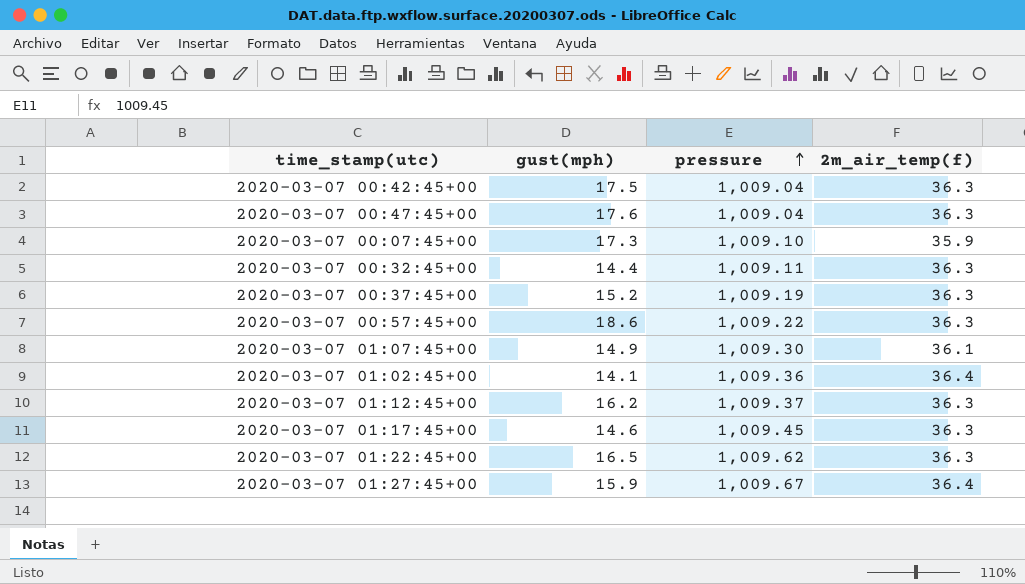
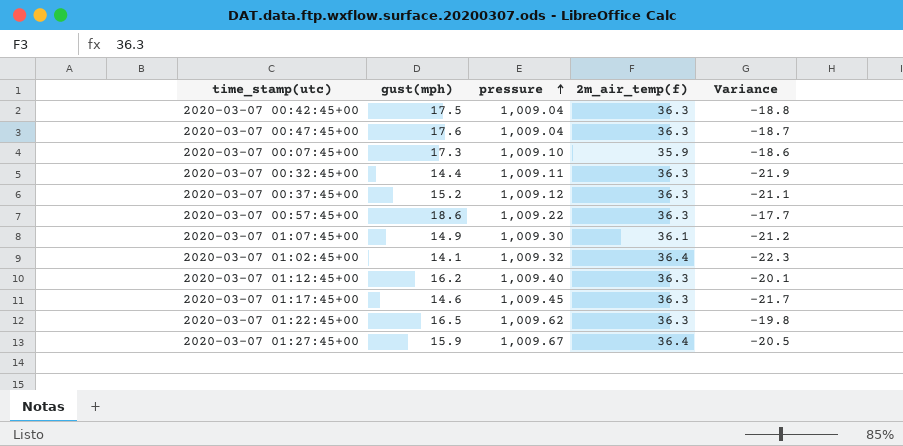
column Variance | formula: none -> [gust(mph)] - [2m_air_temp(f)]
2020-03-07 00:37:45+00 | pressure: 1,009.19 -> 1,009.12
2020-03-07 01:02:45+00 | pressure: 1,009.36 -> 1,009.32
2020-03-07 01:12:45+00 | pressure: 1,009.37 -> 1,009.40

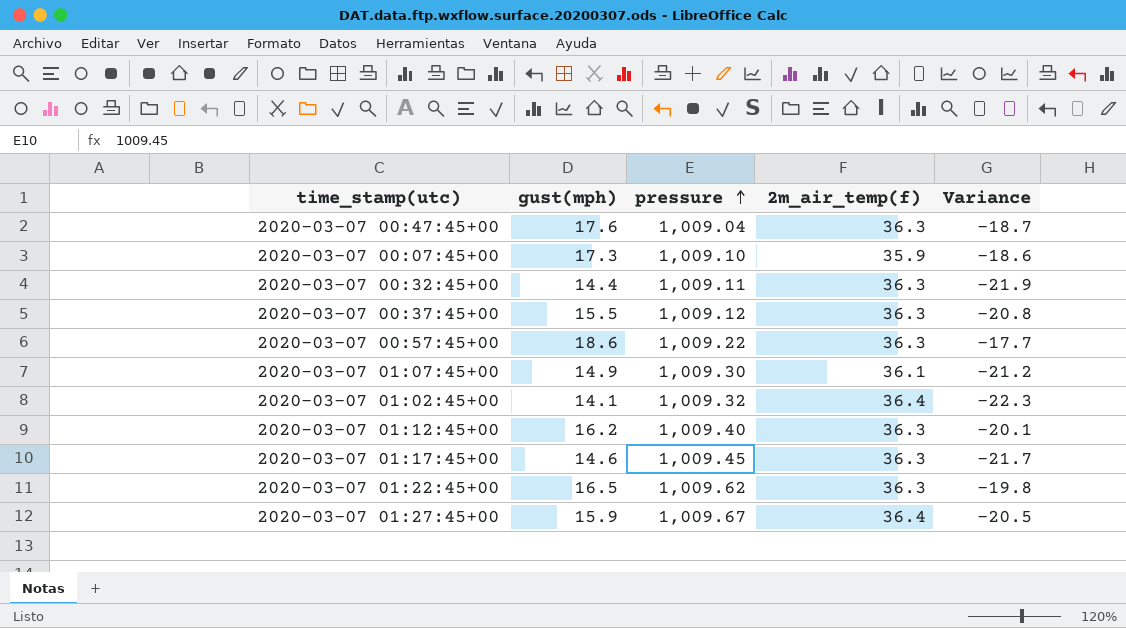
row 2020-03-07 00:42:45+00: 17.5 | 1,009.04 | 36.3 | -18.8 -> none
2020-03-07 00:37:45+00 | gust(mph): 15.2 -> 15.5
2020-03-07 00:37:45+00 | Variance: -21.1 -> -20.8

